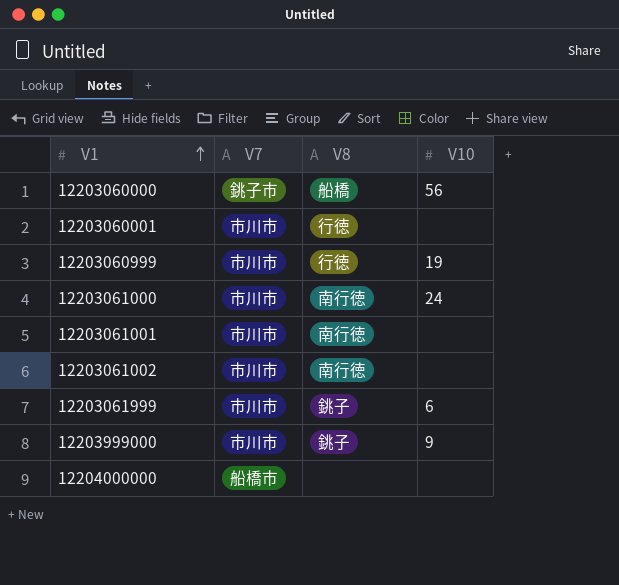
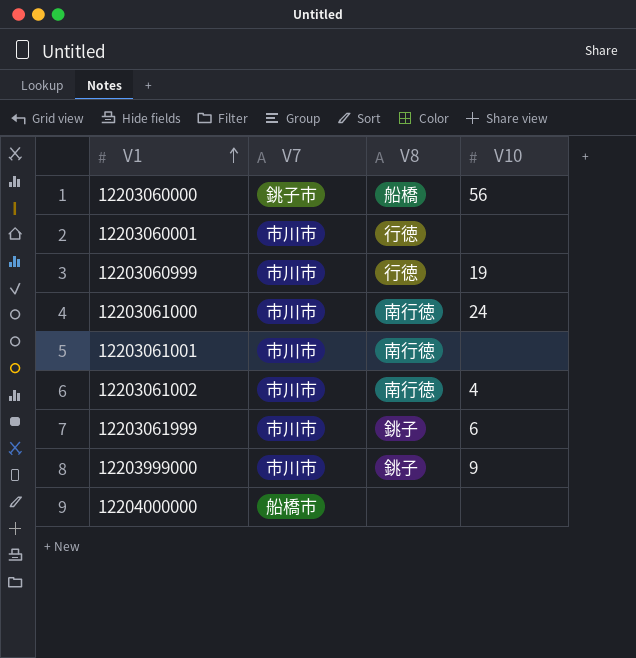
12203061002 | V10: none -> 4

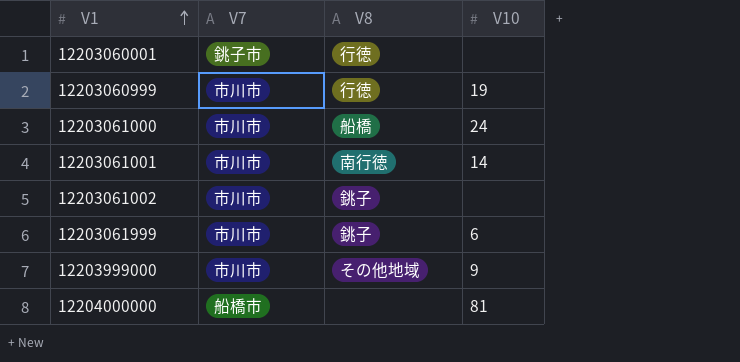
row 12203060000: 銚子市 | 船橋 | 56 -> none
12203060001 | V7: 市川市 -> 銚子市
12203061000 | V8: 南行徳 -> 船橋
12203061001 | V10: none -> 14
12203061002 | V8: 南行徳 -> 銚子
12203061002 | V10: 4 -> none
12203999000 | V8: 銚子 -> その他地域
12204000000 | V10: none -> 81

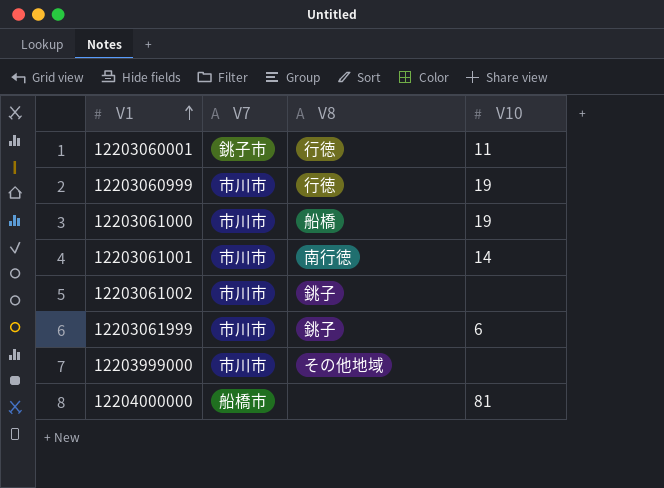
12203060001 | V10: none -> 11
12203061000 | V10: 24 -> 19
12203999000 | V10: 9 -> none

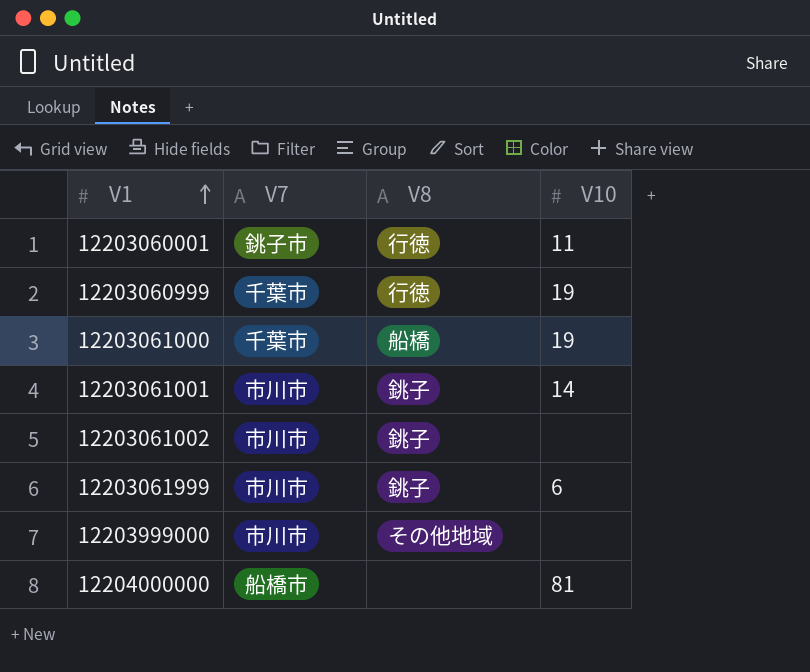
12203060999 | V7: 市川市 -> 千葉市
12203061000 | V7: 市川市 -> 千葉市
12203061001 | V8: 南行徳 -> 銚子

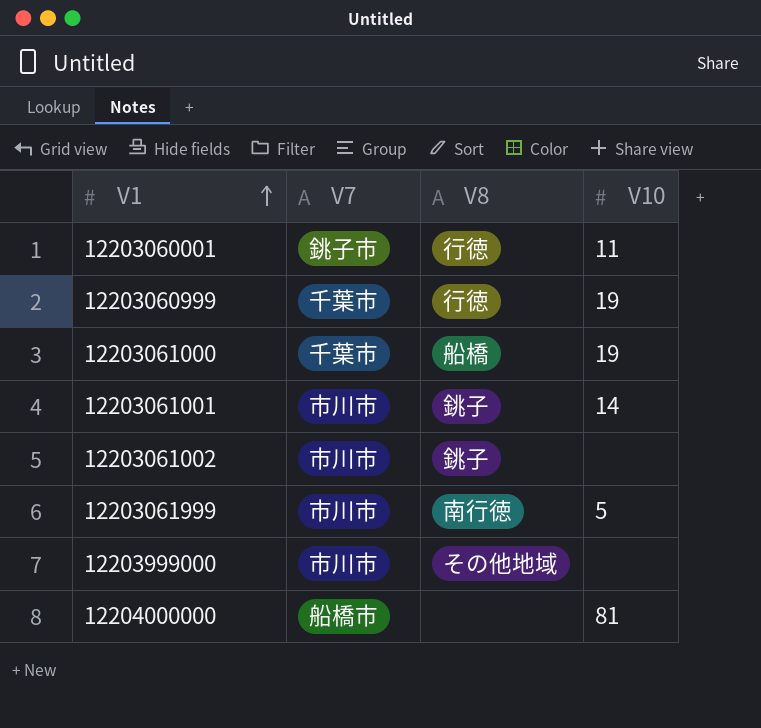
12203061999 | V8: 銚子 -> 南行徳
12203061999 | V10: 6 -> 5

